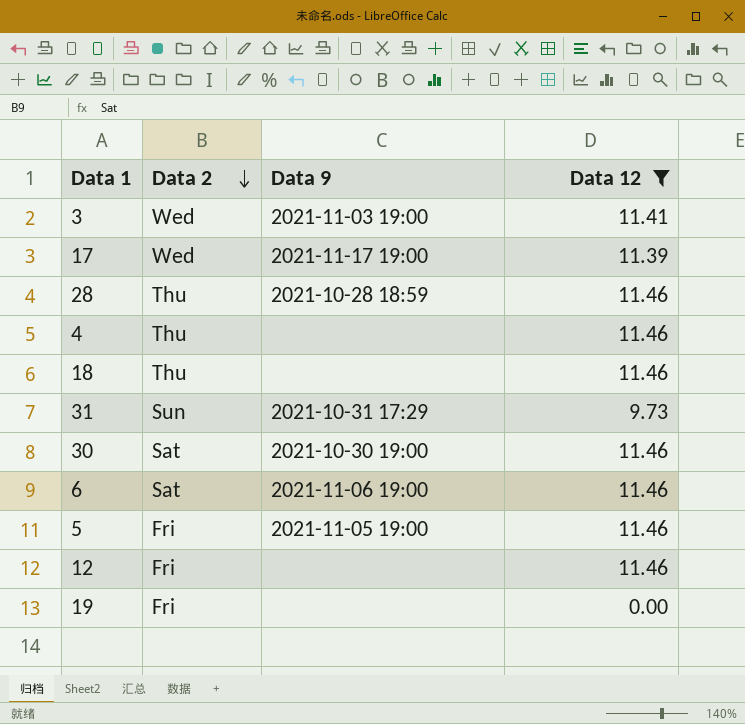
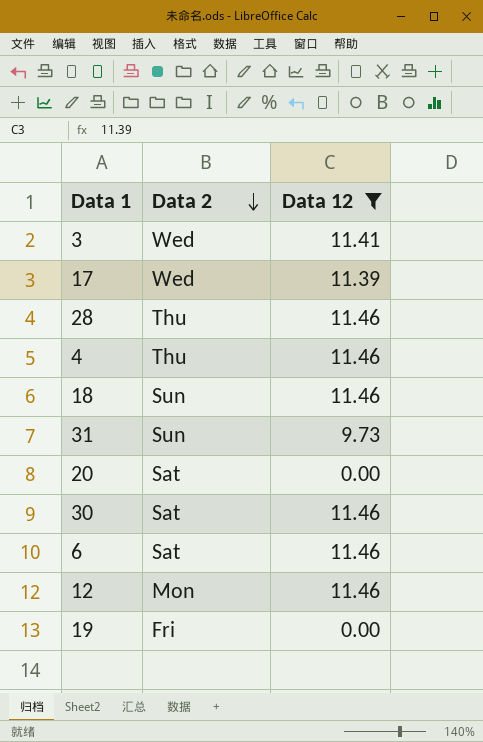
column Data 9 | position: 3 -> none
row 5: Fri | 2021-11-05 19:00 | 11.46 -> none
18 | Data 2: Thu -> Sun
row 20: none -> Sat | 0.00
12 | Data 2: Fri -> Mon

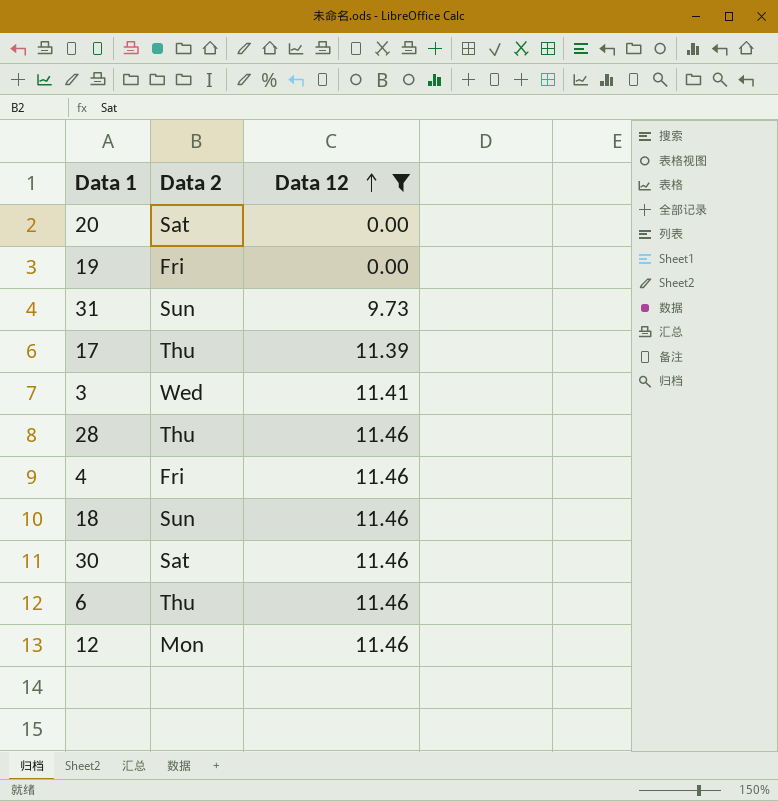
row order: Data 2 descending -> Data 12 ascending
17 | Data 2: Wed -> Thu
4 | Data 2: Thu -> Fri
6 | Data 2: Sat -> Thu

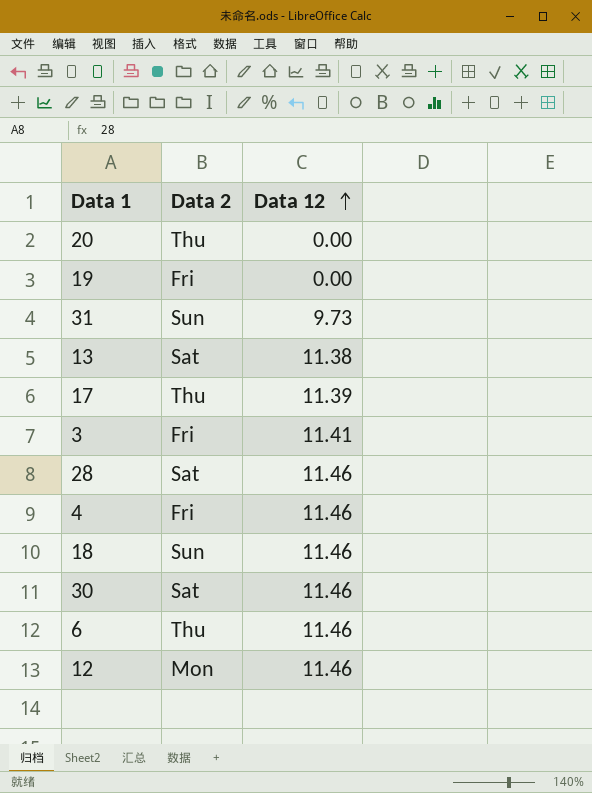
filter: Data 12 != 11.38 -> none
20 | Data 2: Sat -> Thu
3 | Data 2: Wed -> Fri
28 | Data 2: Thu -> Sat

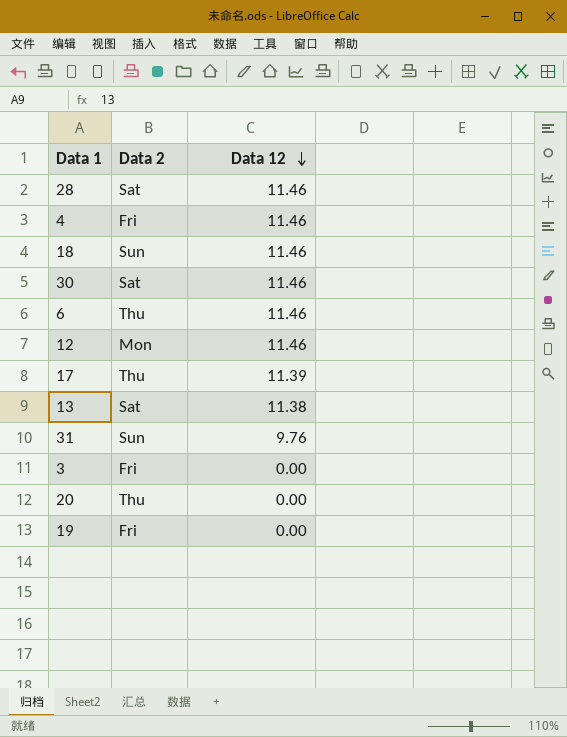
row order: Data 12 ascending -> Data 12 descending
31 | Data 12: 9.73 -> 9.76
3 | Data 12: 11.41 -> 0.00

